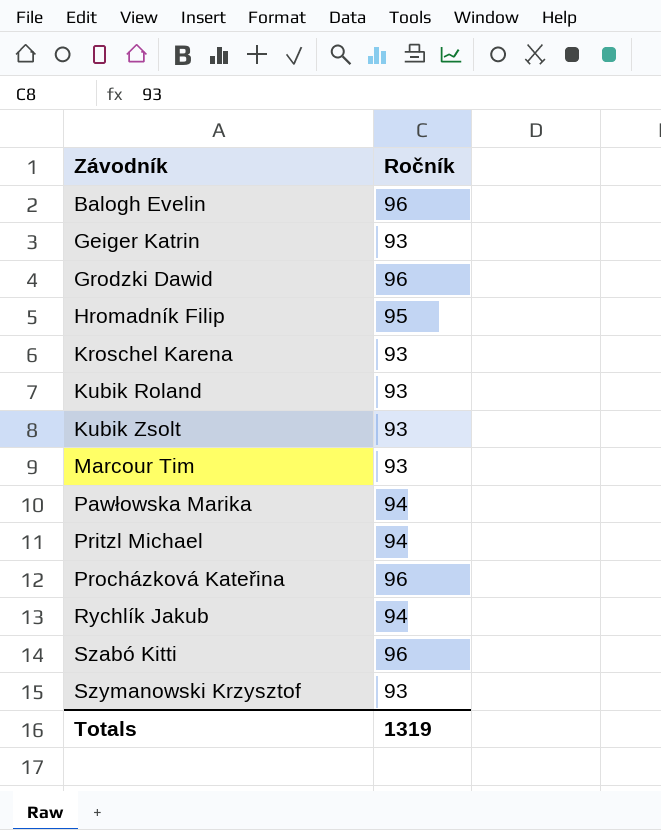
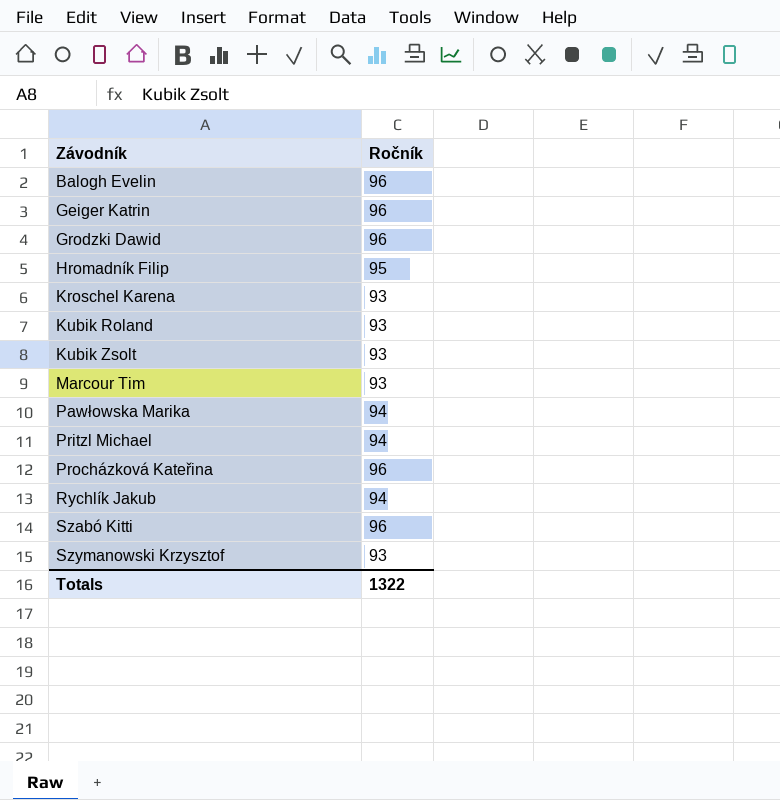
Geiger Katrin | Ročník: 93 -> 96
Totals | Ročník: 1319 -> 1322

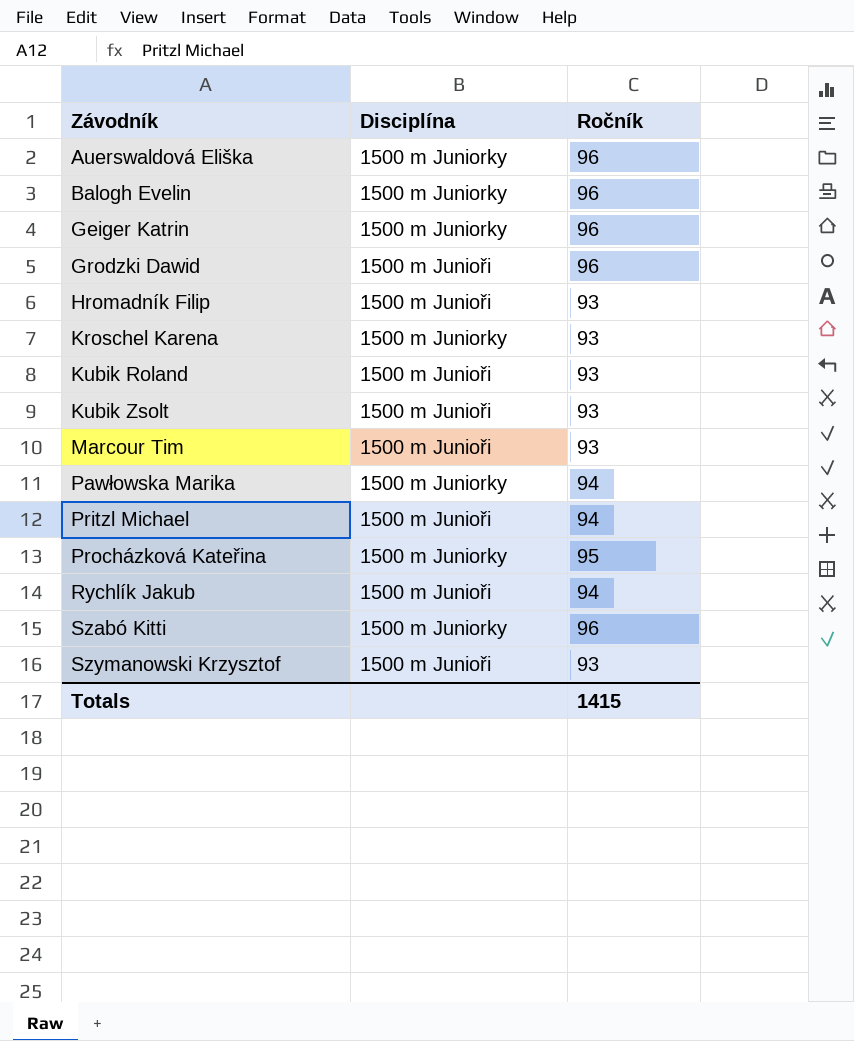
column Disciplína | position: none -> 2
row Auerswaldová Eliška: none -> 1500 m Juniorky | 96
Hromadník Filip | Ročník: 95 -> 93
Procházková Kateřina | Ročník: 96 -> 95
Totals | Ročník: 1322 -> 1415

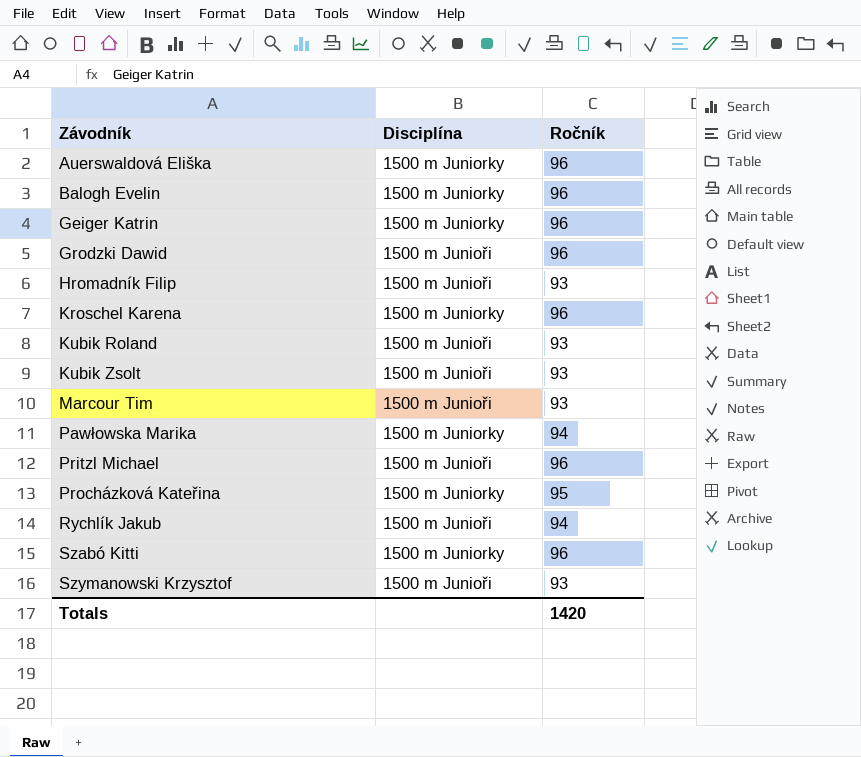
Kroschel Karena | Ročník: 93 -> 96
Pritzl Michael | Ročník: 94 -> 96
Totals | Ročník: 1415 -> 1420

